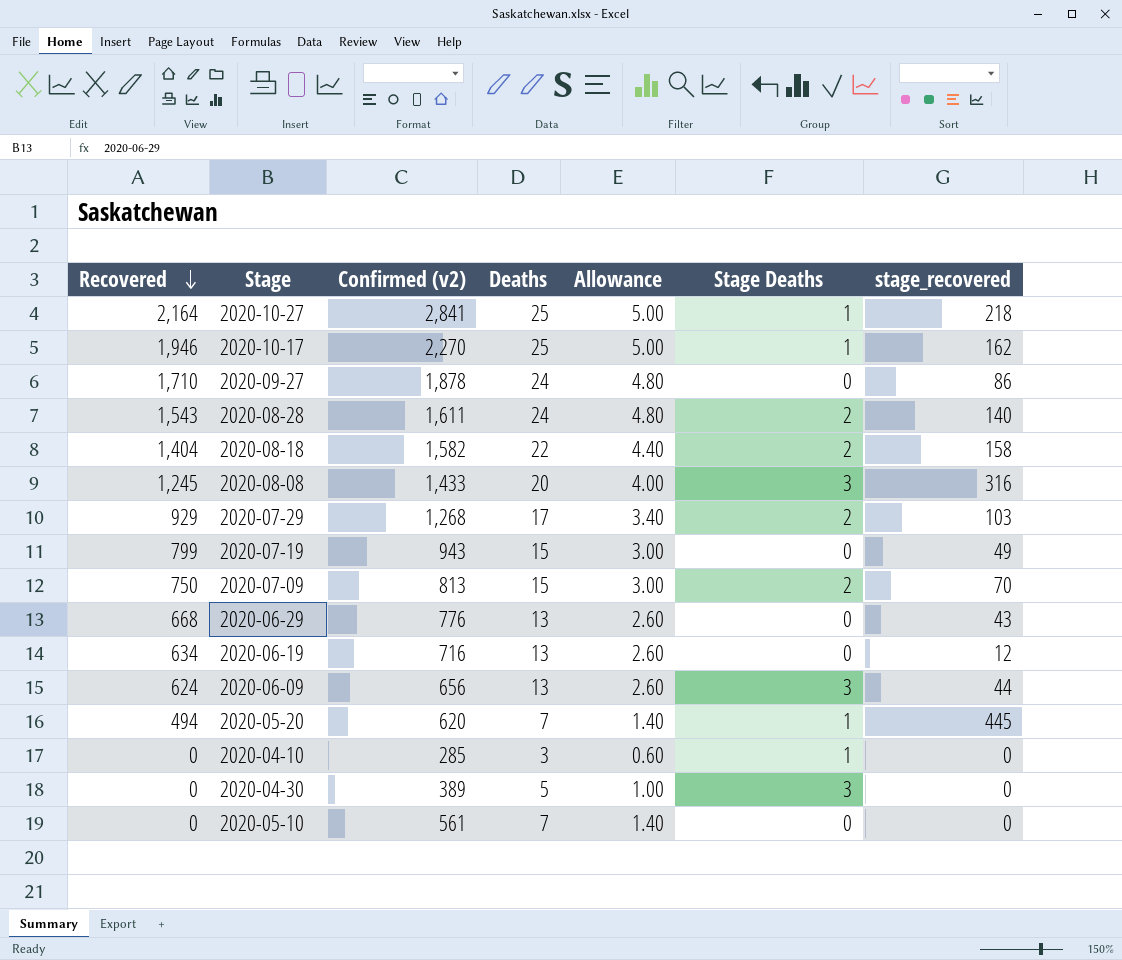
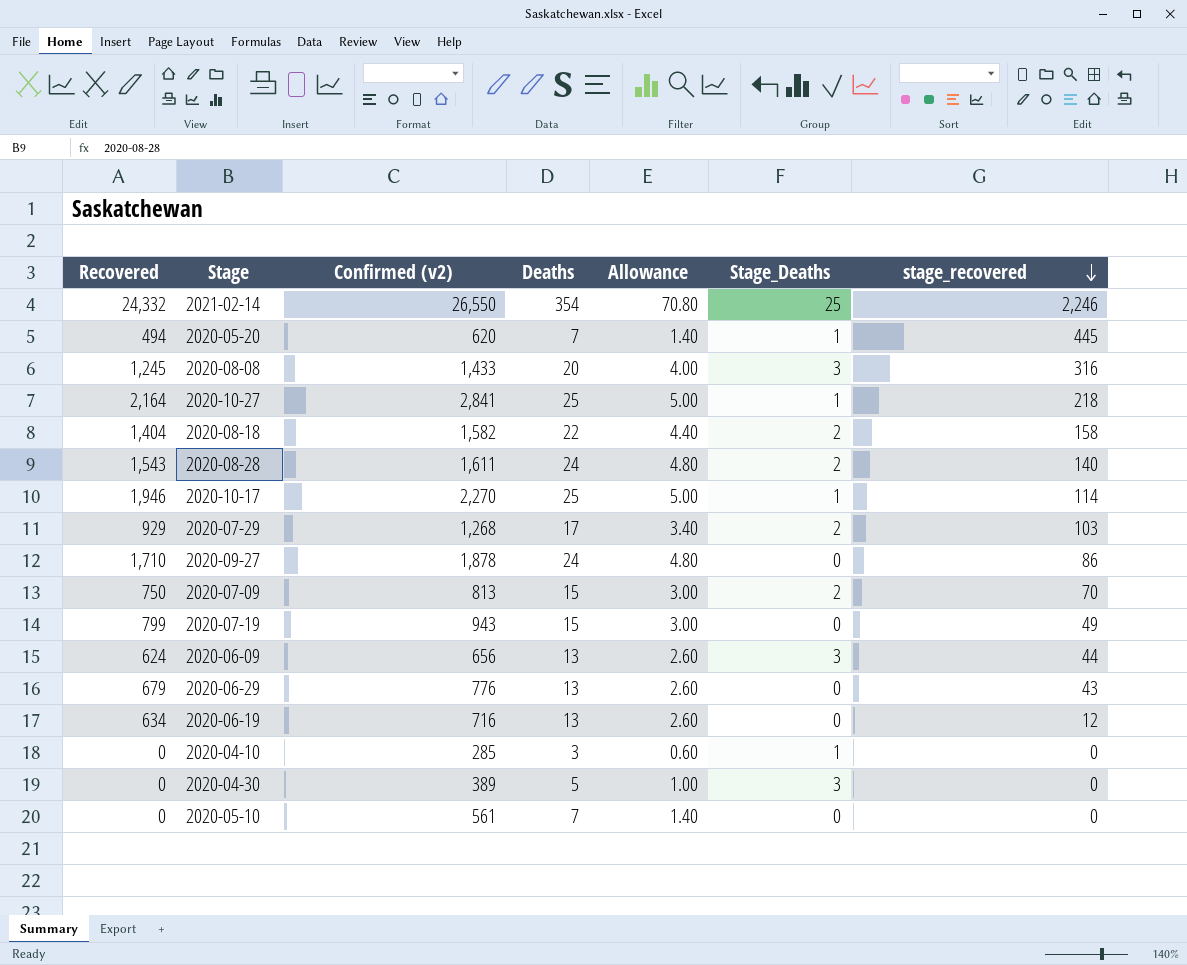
row order: Recovered descending -> stage_recovered descending
column name: Stage Deaths -> Stage_Deaths
row 2021-02-14: none -> 24,332 | 26,550 | 354 | 70.80 | 25 | 2,246
2020-10-17 | stage_recovered: 162 -> 114
2020-06-29 | Recovered: 668 -> 679

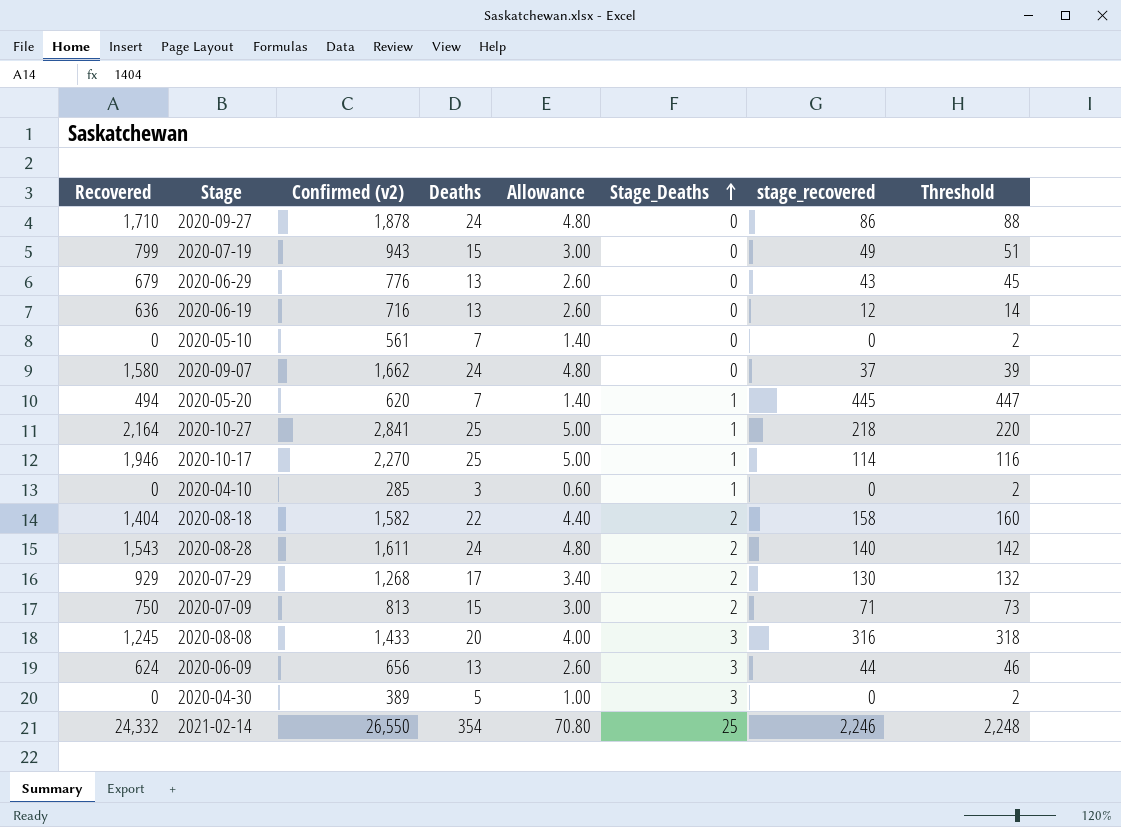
row order: stage_recovered descending -> Stage_Deaths ascending
column Threshold | formula: none -> [stage_recovered] + 2
2020-06-19 | Recovered: 634 -> 636
row 2020-09-07: none -> 1,580 | 1,662 | 24 | 4.80 | 0 | 37 | 39
2020-07-29 | stage_recovered: 103 -> 130
2020-07-09 | stage_recovered: 70 -> 71

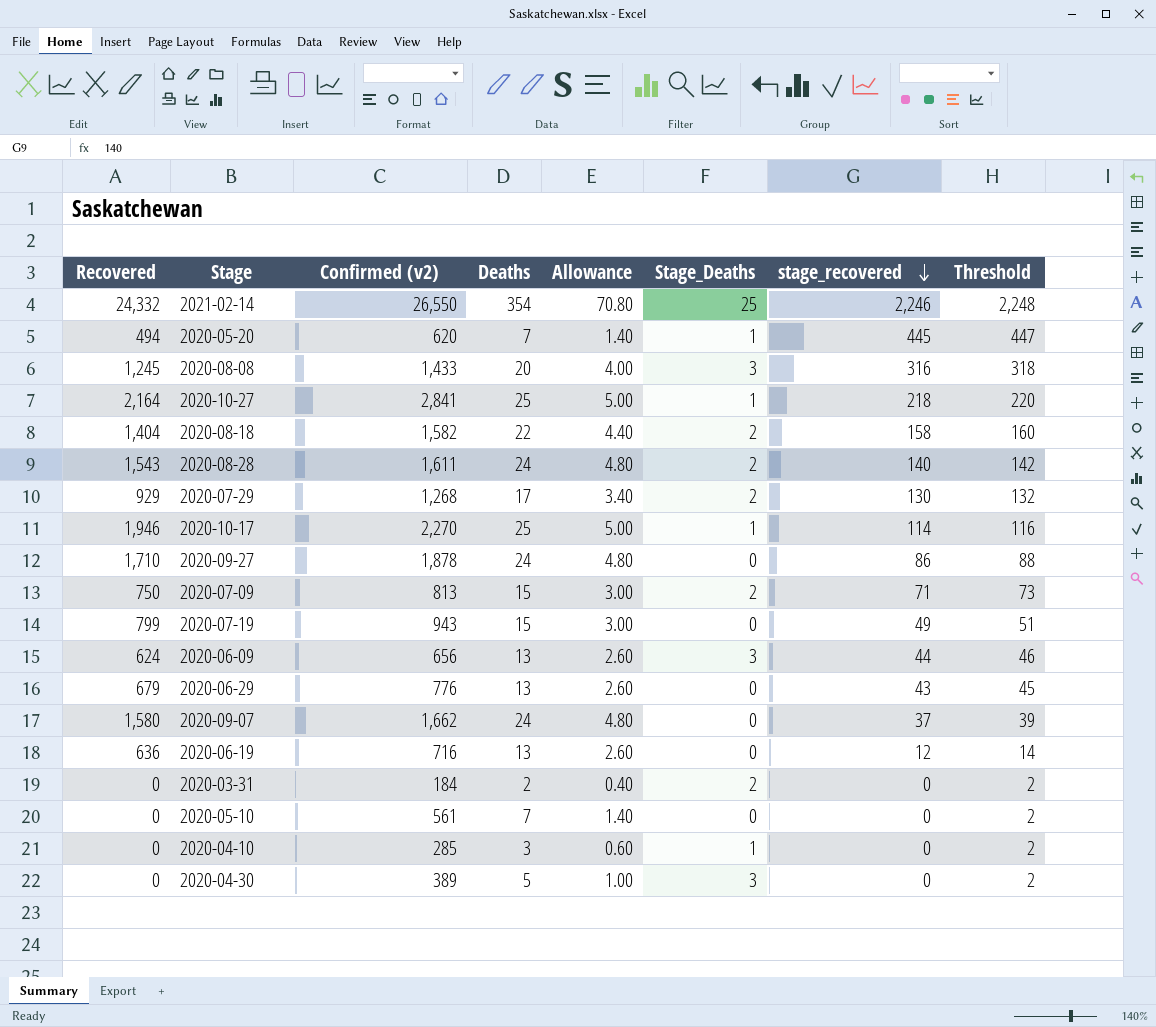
row order: Stage_Deaths ascending -> stage_recovered descending
row 2020-03-31: none -> 0 | 184 | 2 | 0.40 | 2 | 0 | 2

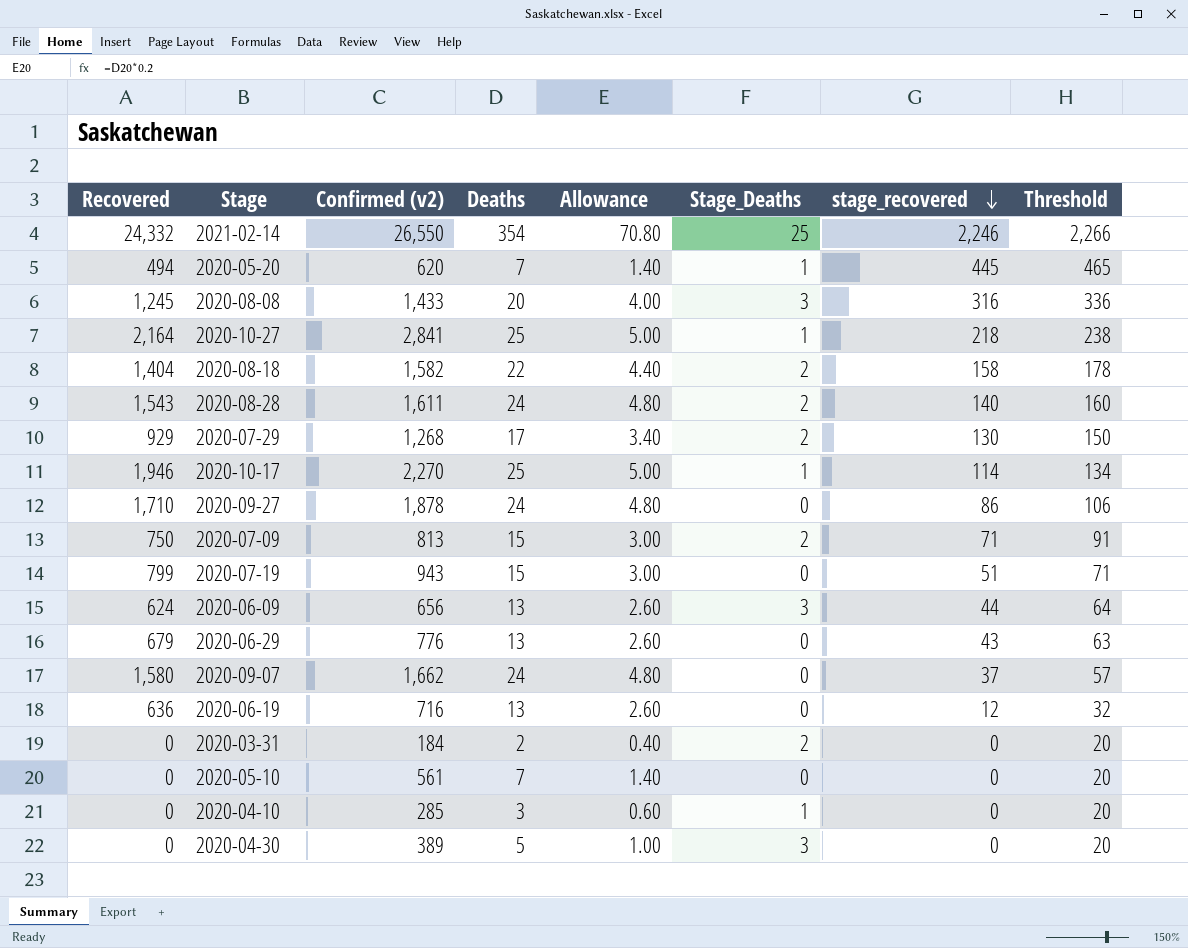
column Threshold | formula: [stage_recovered] + 2 -> [stage_recovered] + 20
2020-07-19 | stage_recovered: 49 -> 51

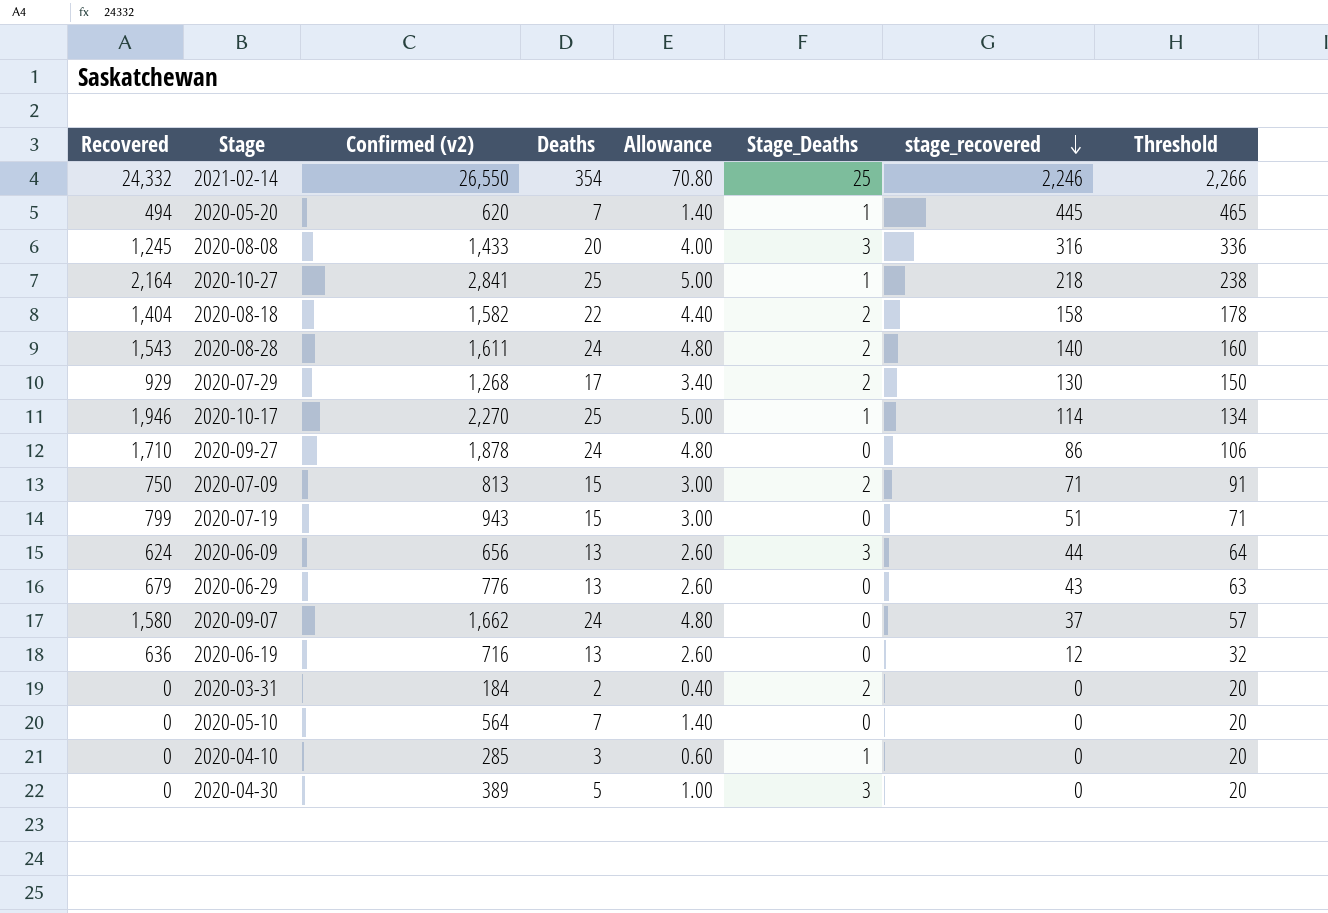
2020-05-10 | Confirmed (v2): 561 -> 564

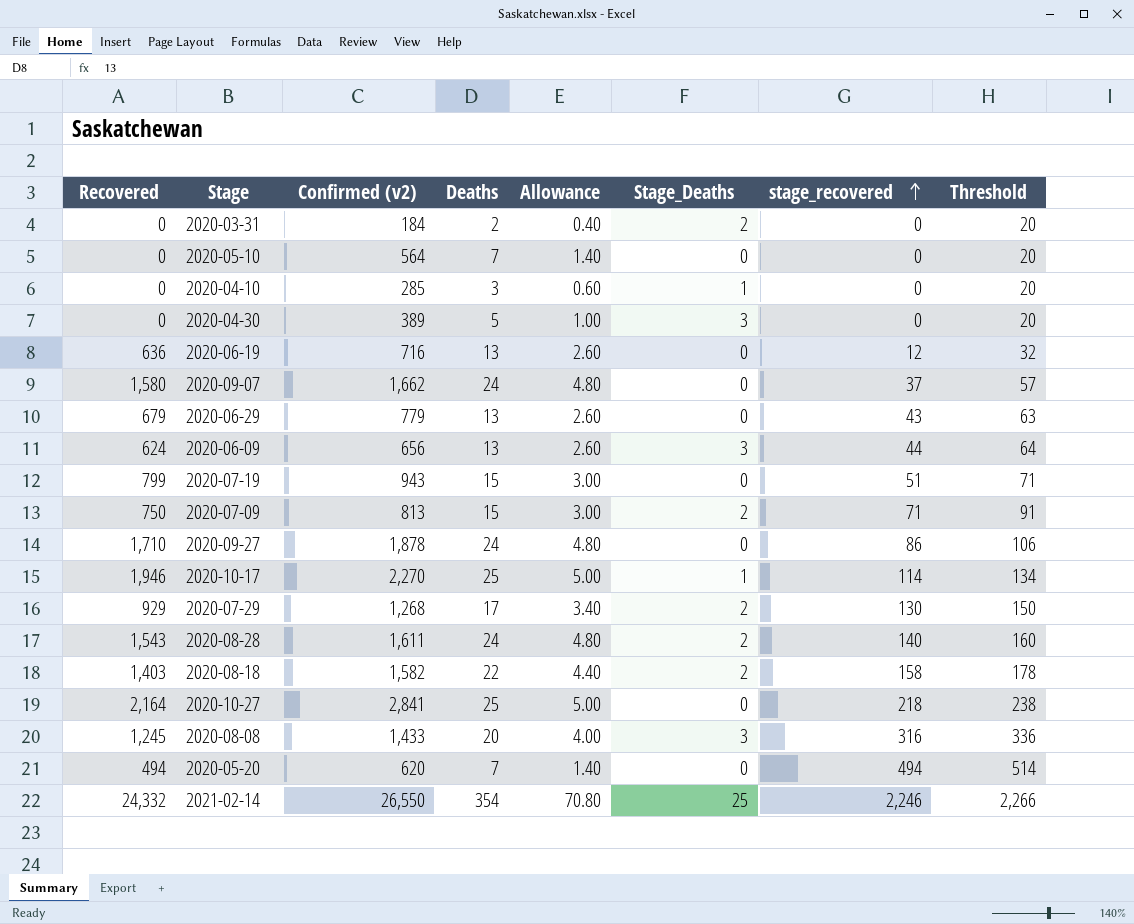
row order: stage_recovered descending -> stage_recovered ascending
2020-06-29 | Confirmed (v2): 776 -> 779
2020-08-18 | Recovered: 1,404 -> 1,403
2020-10-27 | Stage_Deaths: 1 -> 0
2020-05-20 | Stage_Deaths: 1 -> 0
2020-05-20 | stage_recovered: 445 -> 494
2020-05-20 | Threshold: 465 -> 514

